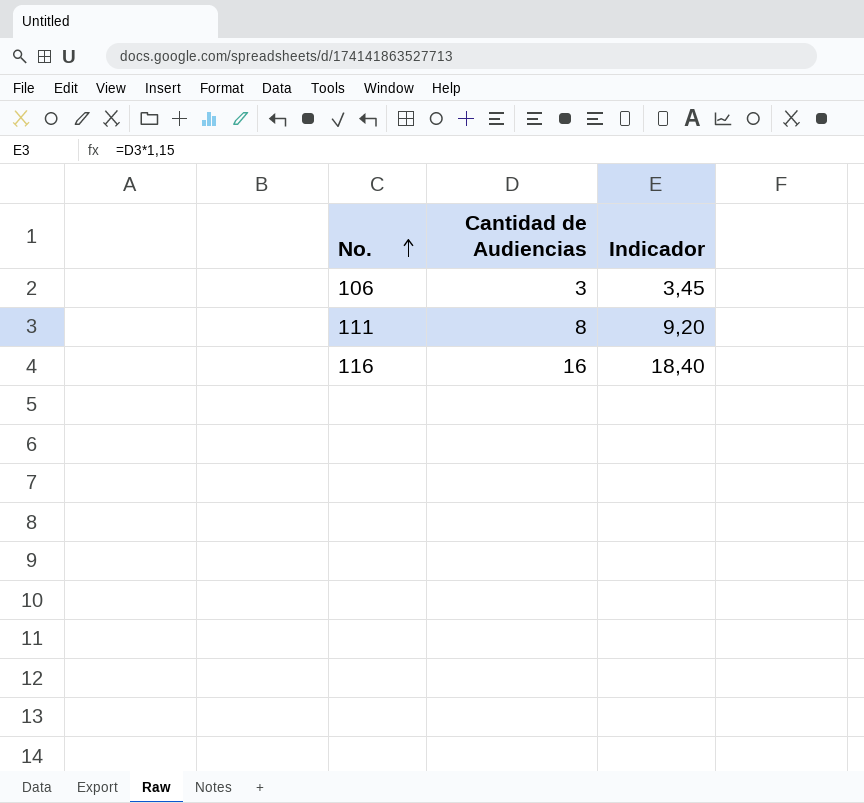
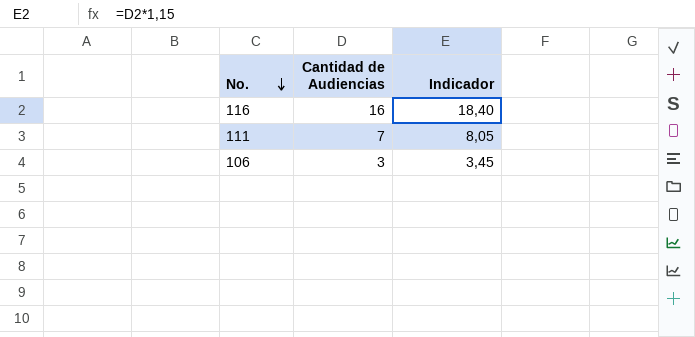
row order: No. ascending -> No. descending
111 | Cantidad de Audiencias: 8 -> 7
111 | Indicador: 9,20 -> 8,05

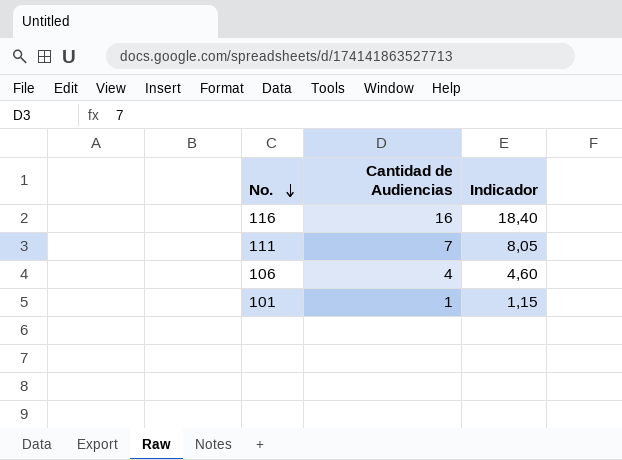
106 | Cantidad de Audiencias: 3 -> 4
106 | Indicador: 3,45 -> 4,60
row 101: none -> 1 | 1,15

